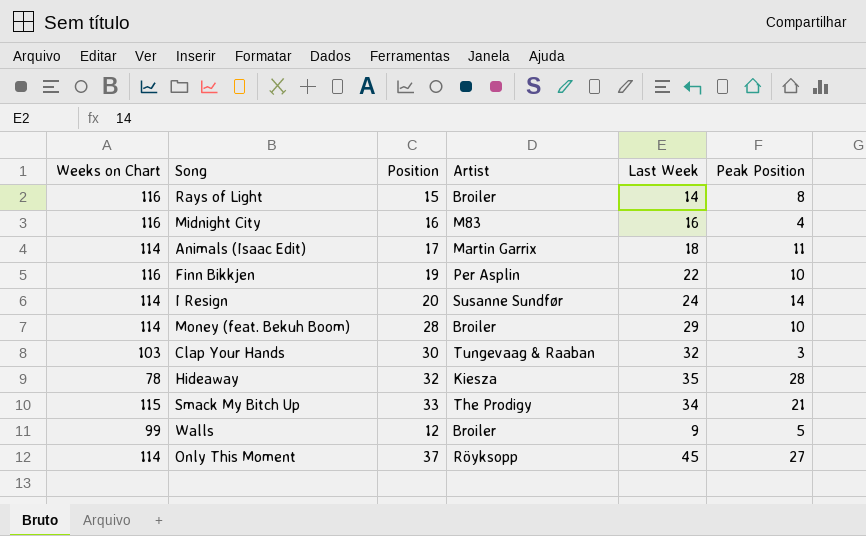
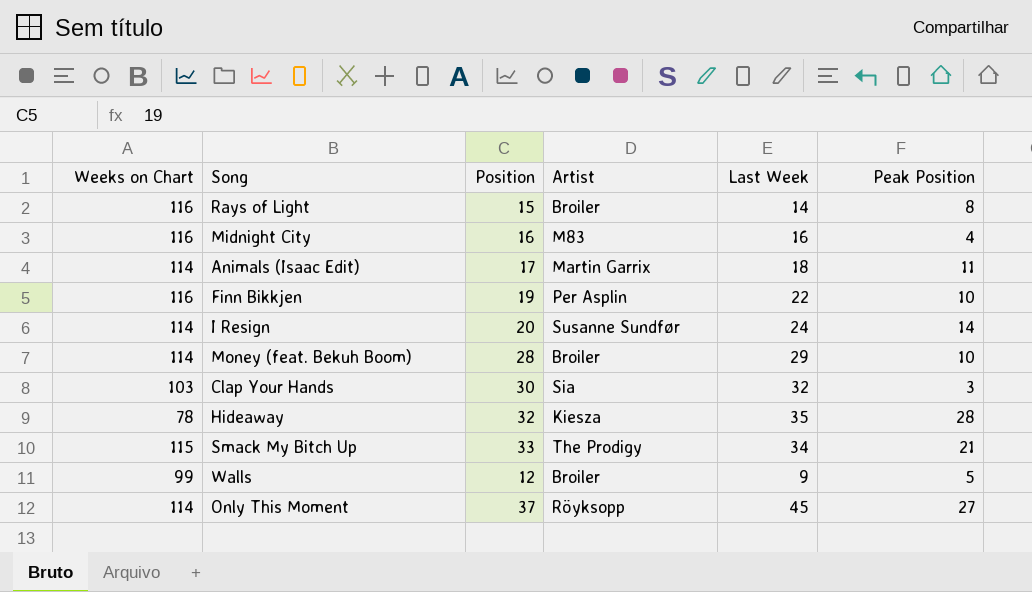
Clap Your Hands | Artist: Tungevaag & Raaban -> Sia

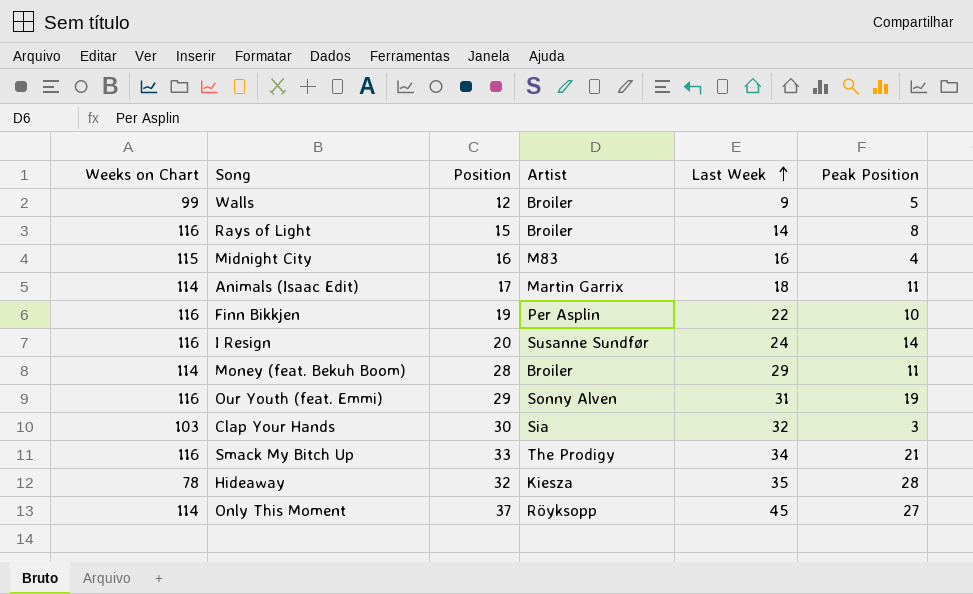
row order: none -> Last Week ascending
Midnight City | Weeks on Chart: 116 -> 115
I Resign | Weeks on Chart: 114 -> 116
Money (feat. Bekuh Boom) | Peak Position: 10 -> 11
row Our Youth (feat. Emmi): none -> 116 | 29 | Sonny Alven | 31 | 19
Smack My Bitch Up | Weeks on Chart: 115 -> 116

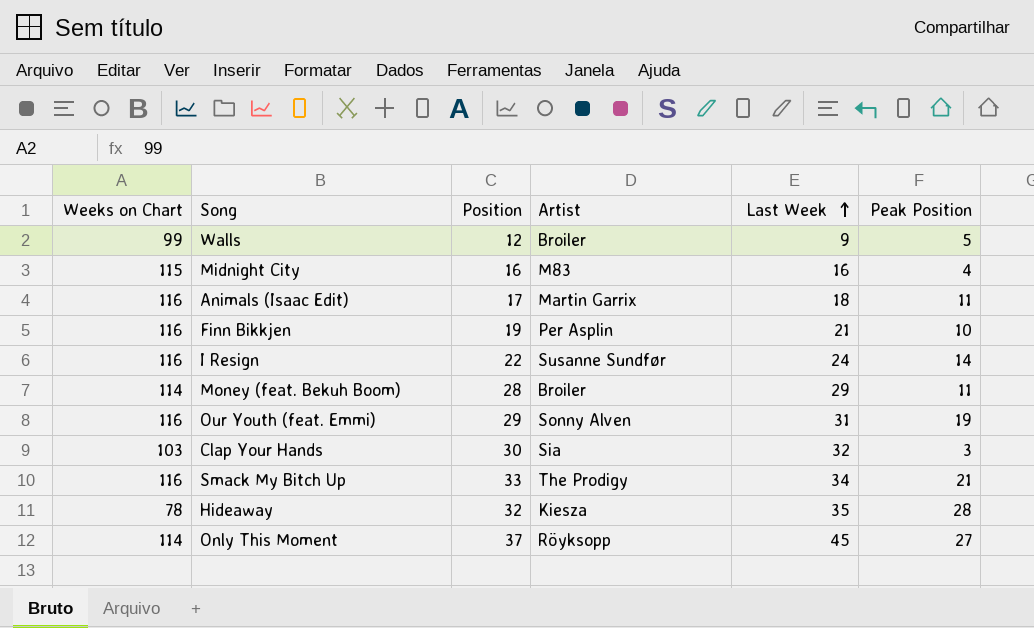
row Rays of Light: 116 | 15 | Broiler | 14 | 8 -> none
Animals (Isaac Edit) | Weeks on Chart: 114 -> 116
Finn Bikkjen | Last Week: 22 -> 21
I Resign | Position: 20 -> 22

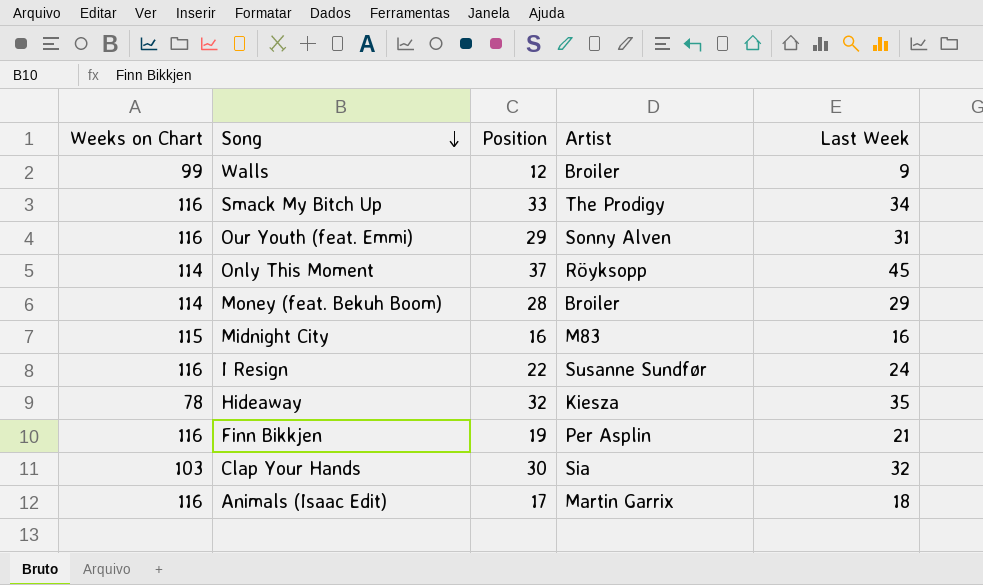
row order: Last Week ascending -> Song descending
column Peak Position | position: 6 -> none

